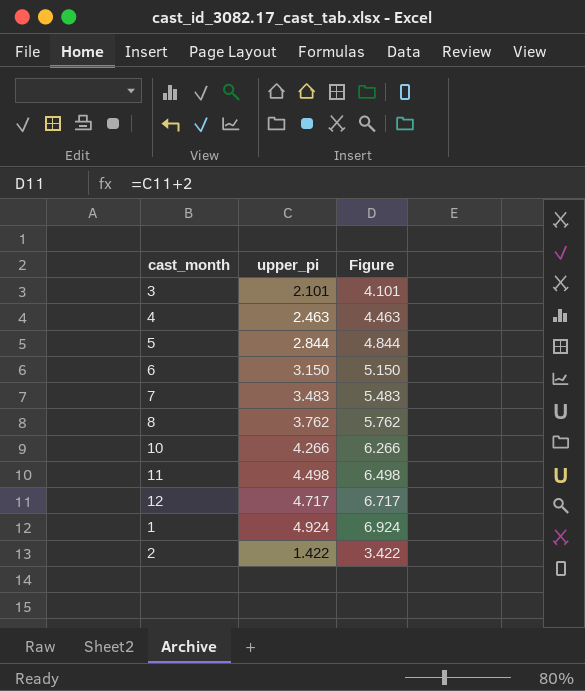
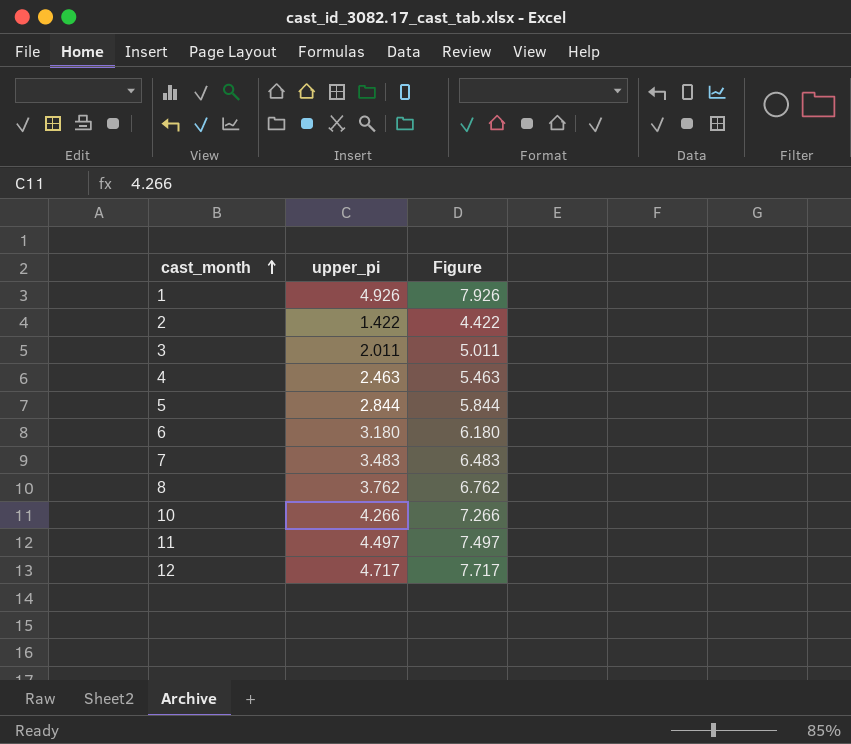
row order: none -> cast_month ascending
column Figure | formula: [upper_pi] + 2 -> [upper_pi] + 3
1 | upper_pi: 4.924 -> 4.926
3 | upper_pi: 2.101 -> 2.011
6 | upper_pi: 3.150 -> 3.180
11 | upper_pi: 4.498 -> 4.497

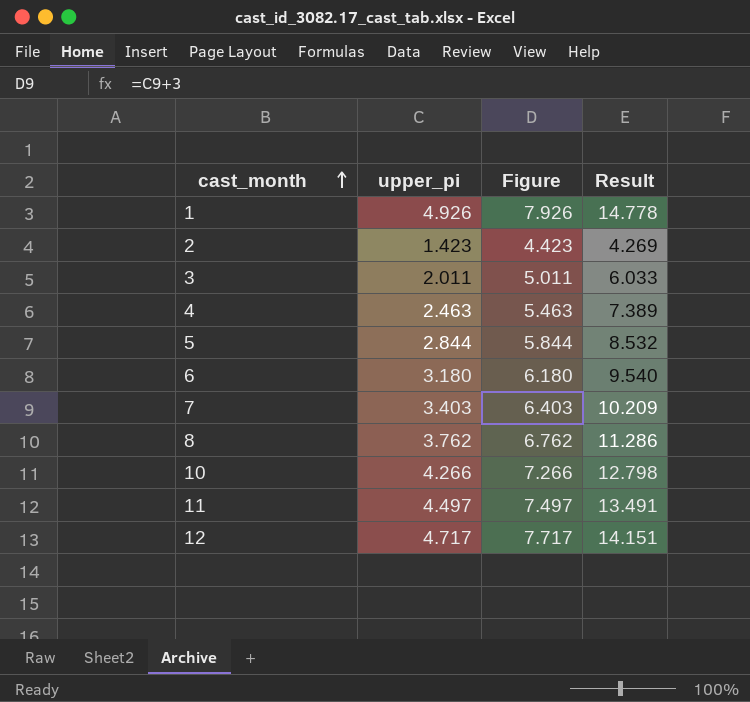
column Result | formula: none -> [upper_pi] * 3
2 | upper_pi: 1.422 -> 1.423
2 | Figure: 4.422 -> 4.423
7 | upper_pi: 3.483 -> 3.403
7 | Figure: 6.483 -> 6.403

